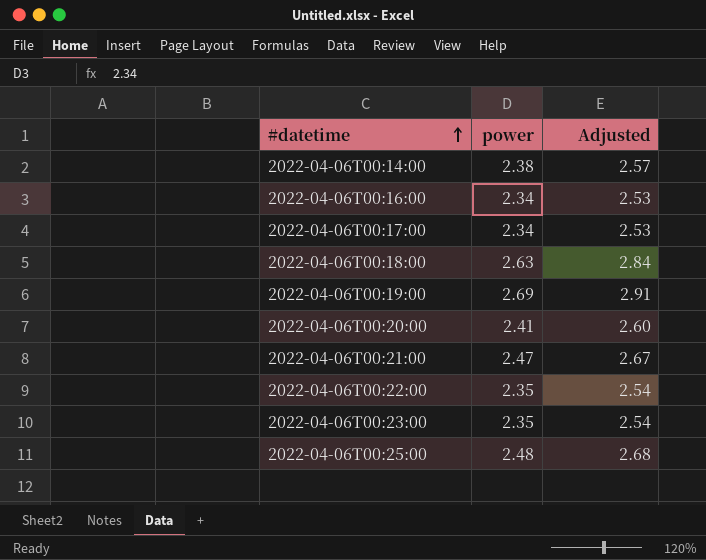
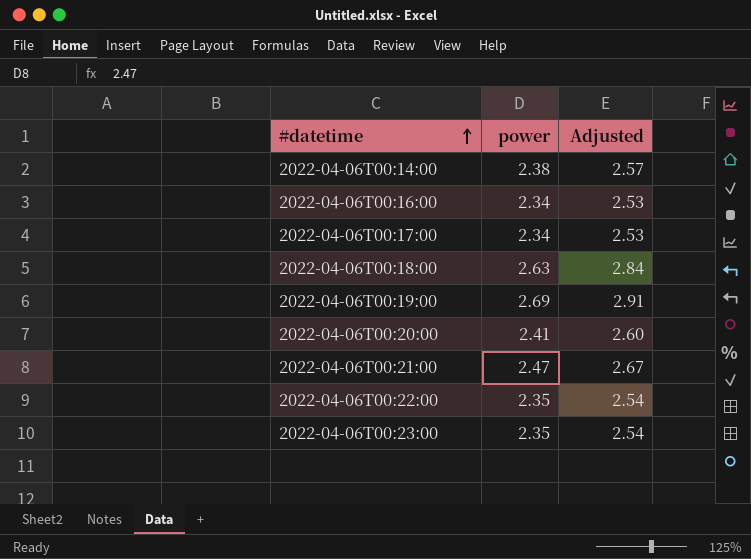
row 2022-04-06T00:25:00: 2.48 | 2.68 -> none

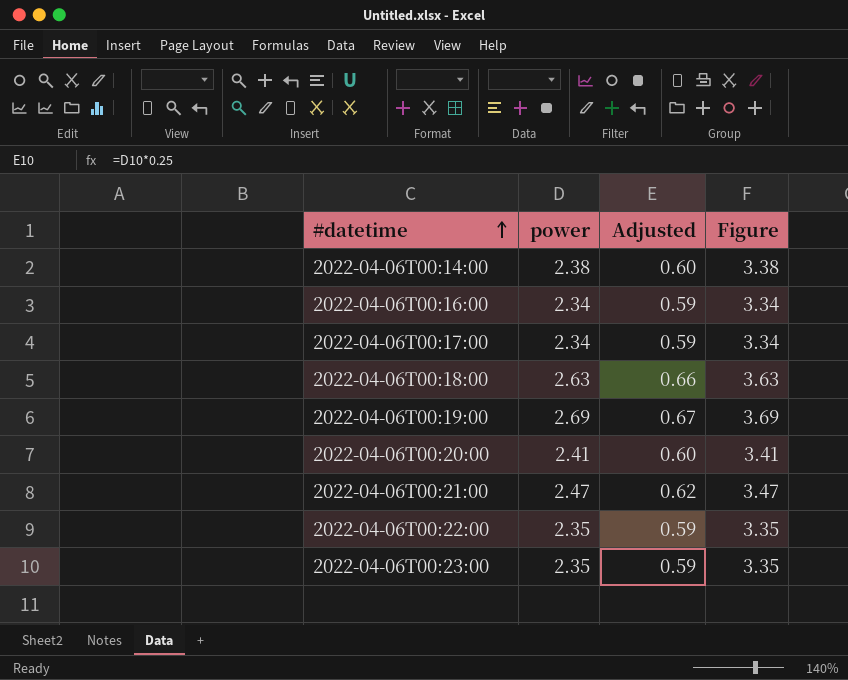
column Adjusted | formula: [power] * 1.08 -> [power] * 0.25
column Figure | formula: none -> [power] + 1

